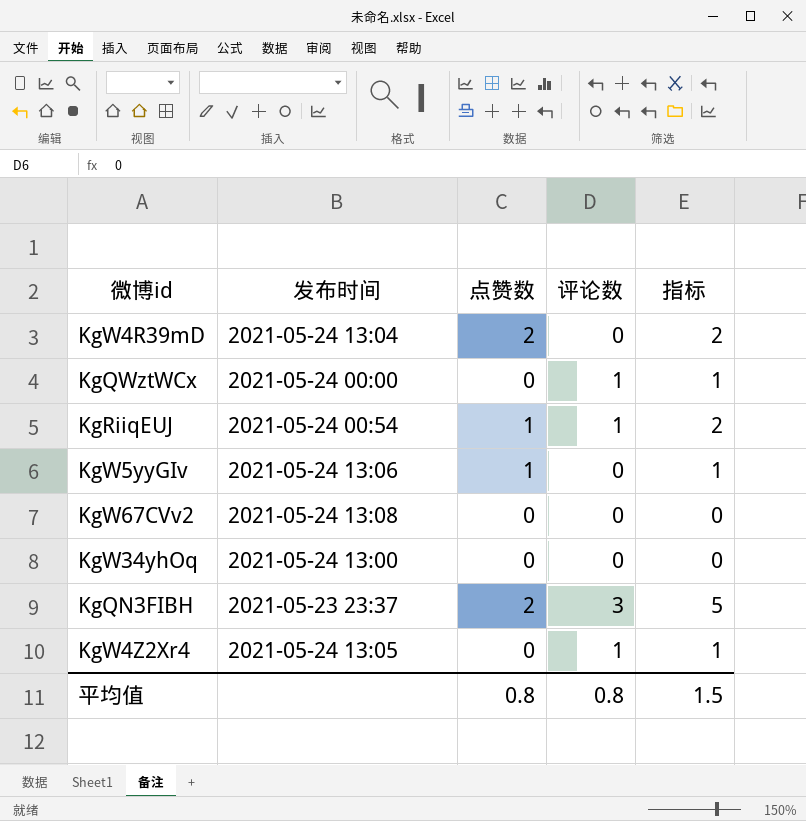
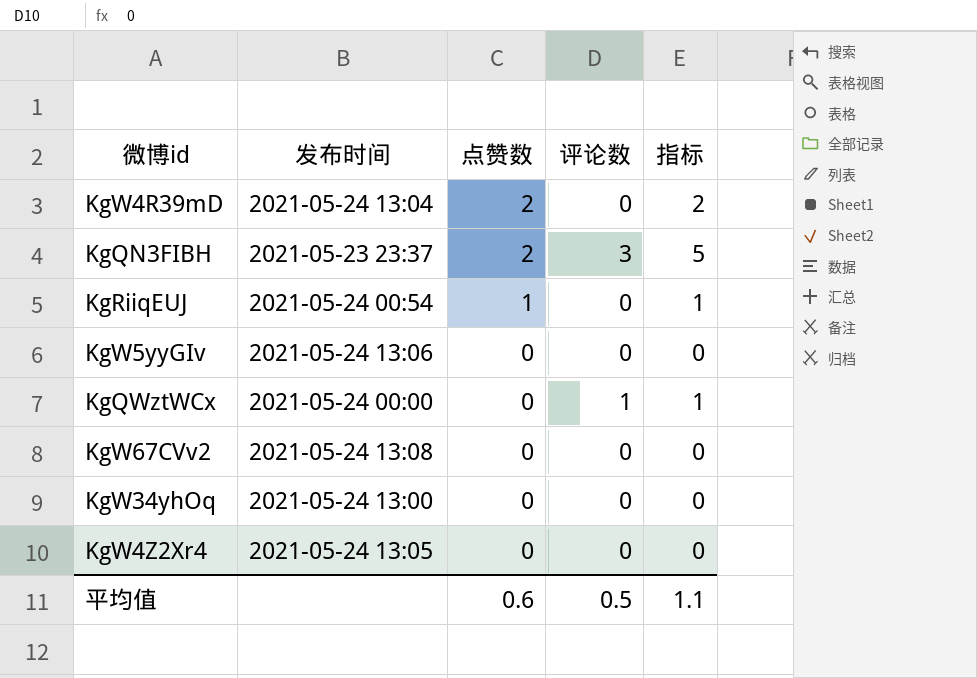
row order: none -> 点赞数 descending
KgRiiqEUJ | 评论数: 1 -> 0
KgRiiqEUJ | 指标: 2 -> 1
KgW5yyGIv | 点赞数: 1 -> 0
KgW5yyGIv | 指标: 1 -> 0
KgW4Z2Xr4 | 评论数: 1 -> 0
KgW4Z2Xr4 | 指标: 1 -> 0
平均值 | 点赞数: 0.8 -> 0.6
平均值 | 评论数: 0.8 -> 0.5
平均值 | 指标: 1.5 -> 1.1

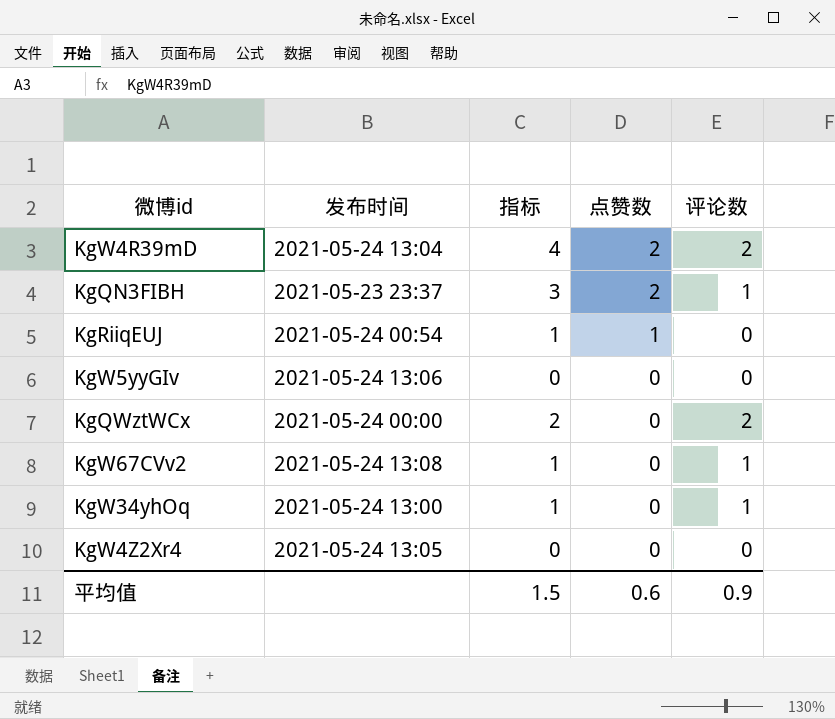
column 指标 | position: 5 -> 3
KgW4R39mD | 指标: 2 -> 4
KgW4R39mD | 评论数: 0 -> 2
KgQN3FIBH | 指标: 5 -> 3
KgQN3FIBH | 评论数: 3 -> 1
KgQWztWCx | 指标: 1 -> 2
KgQWztWCx | 评论数: 1 -> 2
KgW67CVv2 | 指标: 0 -> 1
KgW67CVv2 | 评论数: 0 -> 1
KgW34yhOq | 指标: 0 -> 1
KgW34yhOq | 评论数: 0 -> 1
平均值 | 指标: 1.1 -> 1.5
平均值 | 评论数: 0.5 -> 0.9

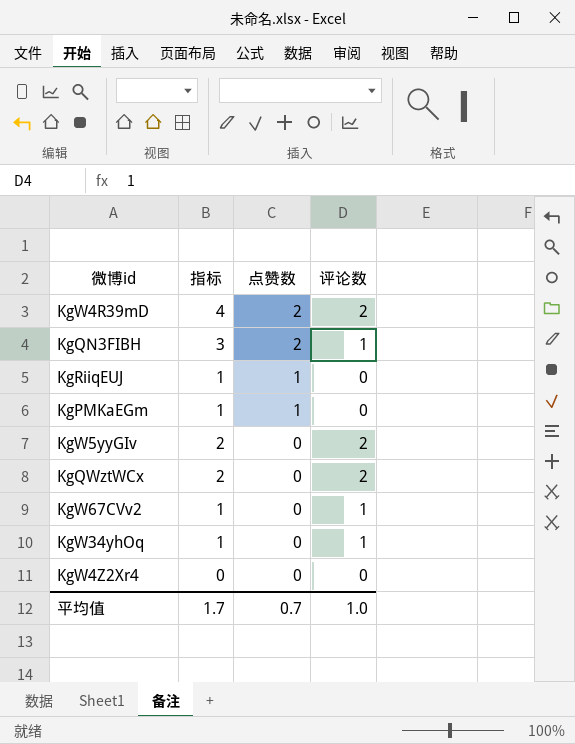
column 发布时间 | position: 2 -> none
row KgPMKaEGm: none -> 1 | 1 | 0
KgW5yyGIv | 指标: 0 -> 2
KgW5yyGIv | 评论数: 0 -> 2
平均值 | 指标: 1.5 -> 1.7
平均值 | 点赞数: 0.6 -> 0.7
平均值 | 评论数: 0.9 -> 1.0

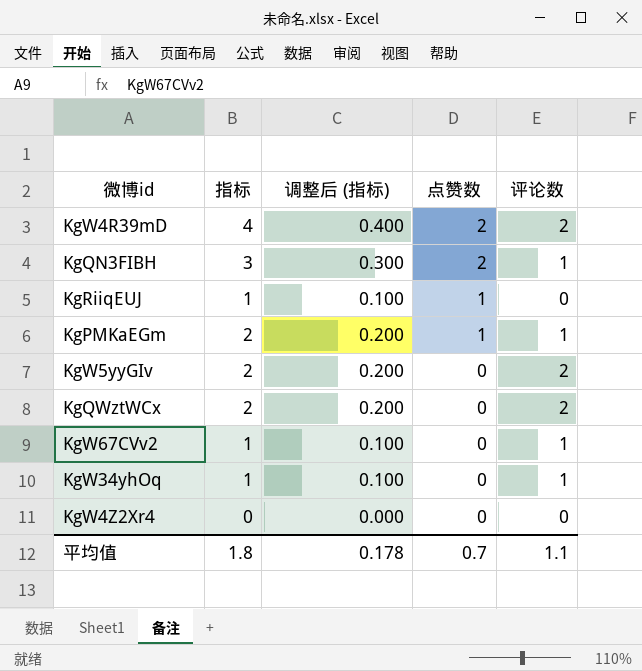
column 调整后 (指标) | formula: none -> [指标] * 0.1
KgPMKaEGm | 指标: 1 -> 2
KgPMKaEGm | 评论数: 0 -> 1
平均值 | 指标: 1.7 -> 1.8
平均值 | 评论数: 1.0 -> 1.1

